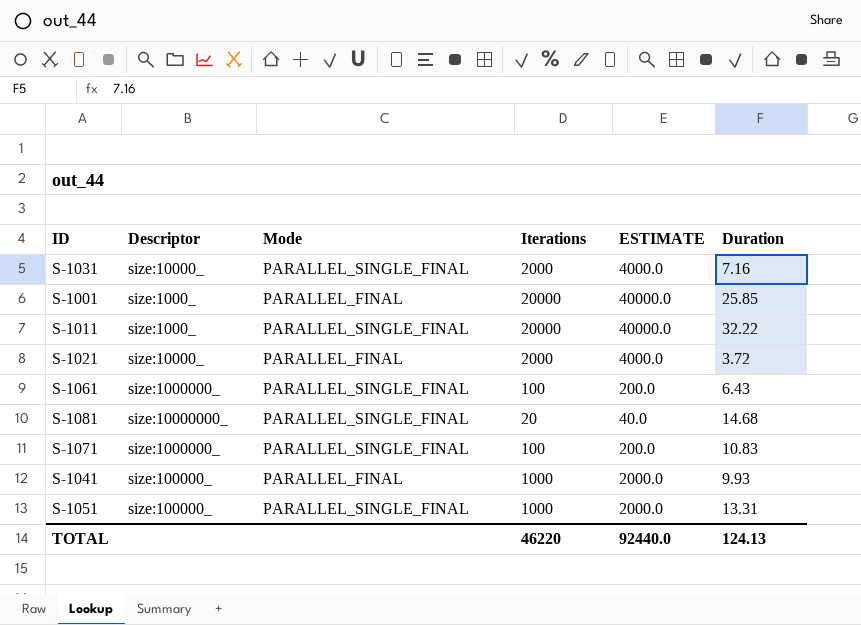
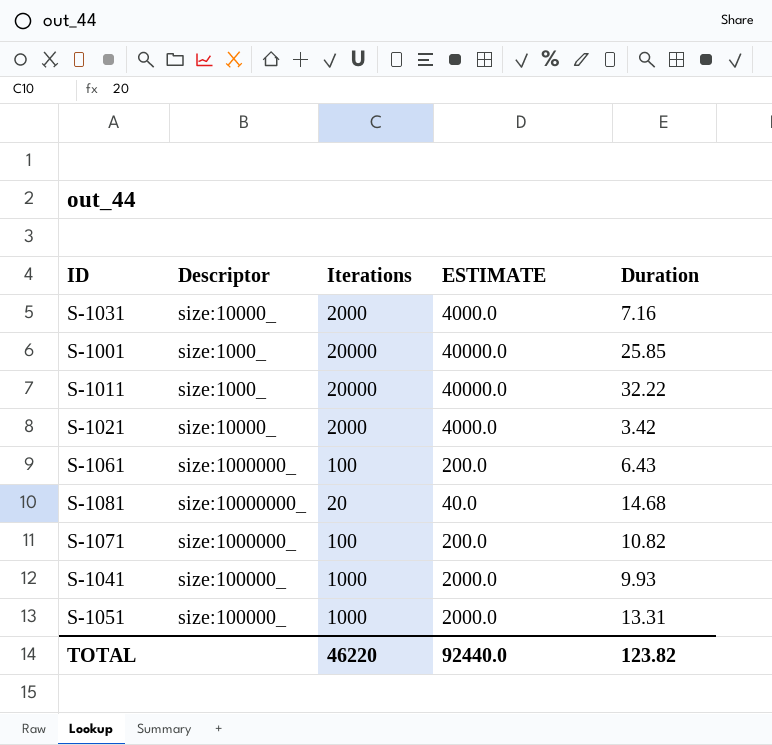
column Mode | position: 3 -> none
S-1021 | Duration: 3.72 -> 3.42
S-1071 | Duration: 10.83 -> 10.82
TOTAL | Duration: 124.13 -> 123.82

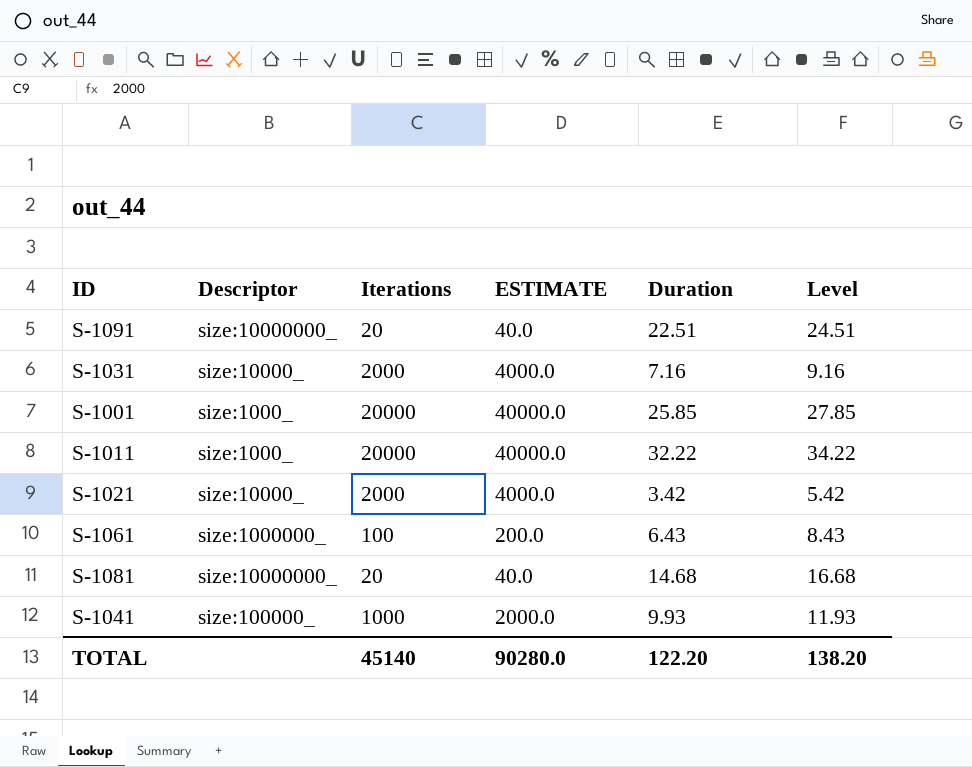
column Level | formula: none -> [Duration] + 2
row S-1071: size:1000000_ | 100 | 200.0 | 10.82 -> none
row S-1051: size:100000_ | 1000 | 2000.0 | 13.31 -> none
row S-1091: none -> size:10000000_ | 20 | 40.0 | 22.51 | 24.51
TOTAL | Iterations: 46220 -> 45140
TOTAL | ESTIMATE: 92440.0 -> 90280.0
TOTAL | Duration: 123.82 -> 122.20

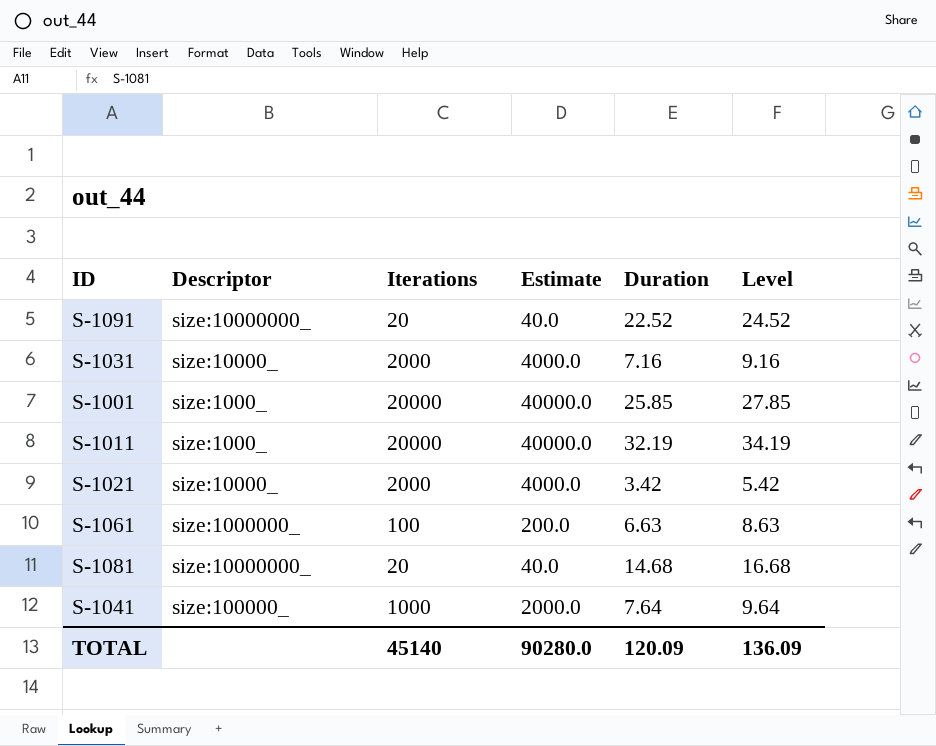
column name: ESTIMATE -> Estimate
S-1091 | Duration: 22.51 -> 22.52
S-1091 | Level: 24.51 -> 24.52
S-1011 | Duration: 32.22 -> 32.19
S-1011 | Level: 34.22 -> 34.19
S-1061 | Duration: 6.43 -> 6.63
S-1061 | Level: 8.43 -> 8.63
S-1041 | Duration: 9.93 -> 7.64
S-1041 | Level: 11.93 -> 9.64
TOTAL | Duration: 122.20 -> 120.09
TOTAL | Level: 138.20 -> 136.09

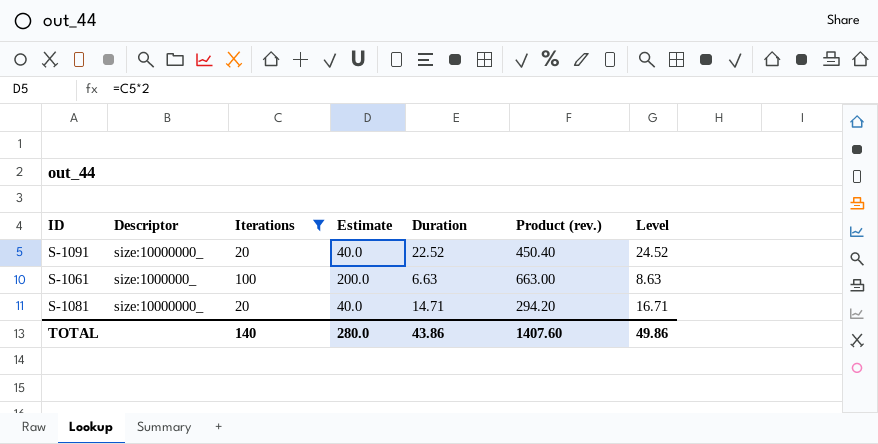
filter: none -> Iterations <= 100
column Product (rev.) | formula: none -> [Iterations] * [Duration]
S-1081 | Duration: 14.68 -> 14.71
S-1081 | Level: 16.68 -> 16.71
TOTAL | Iterations: 45140 -> 140
TOTAL | Estimate: 90280.0 -> 280.0
TOTAL | Duration: 120.09 -> 43.86
TOTAL | Level: 136.09 -> 49.86

